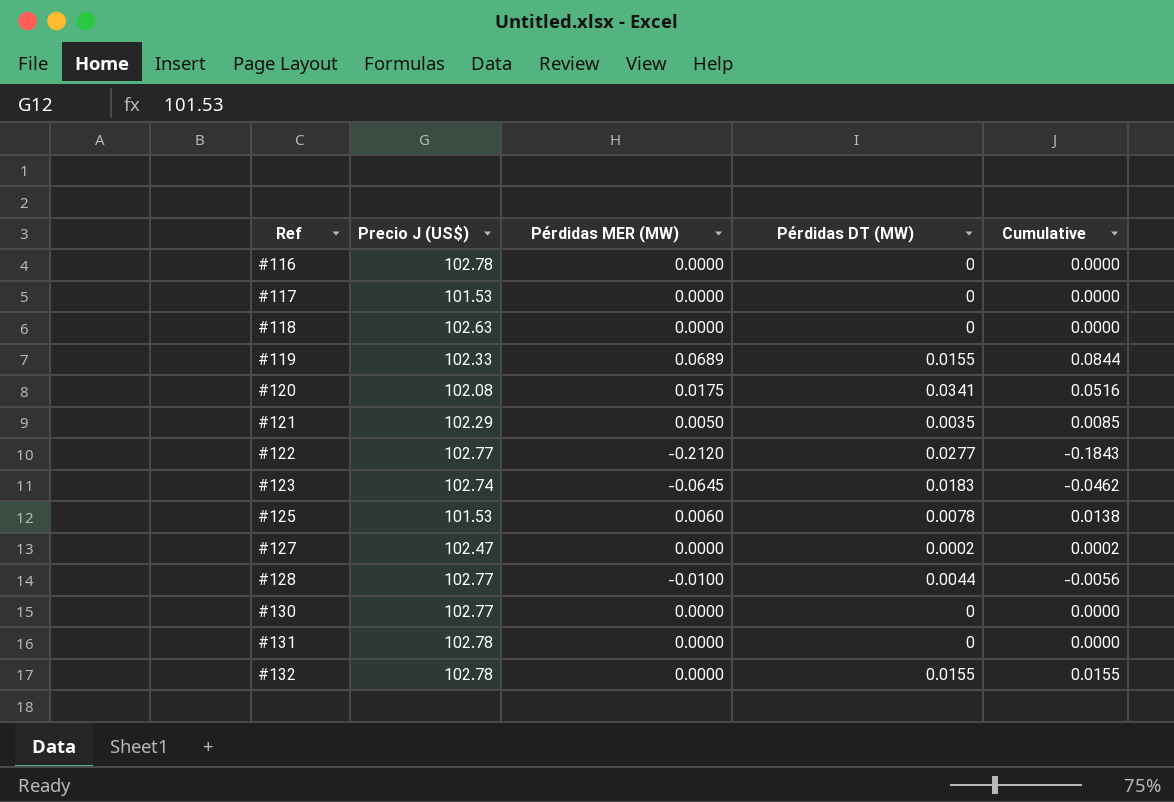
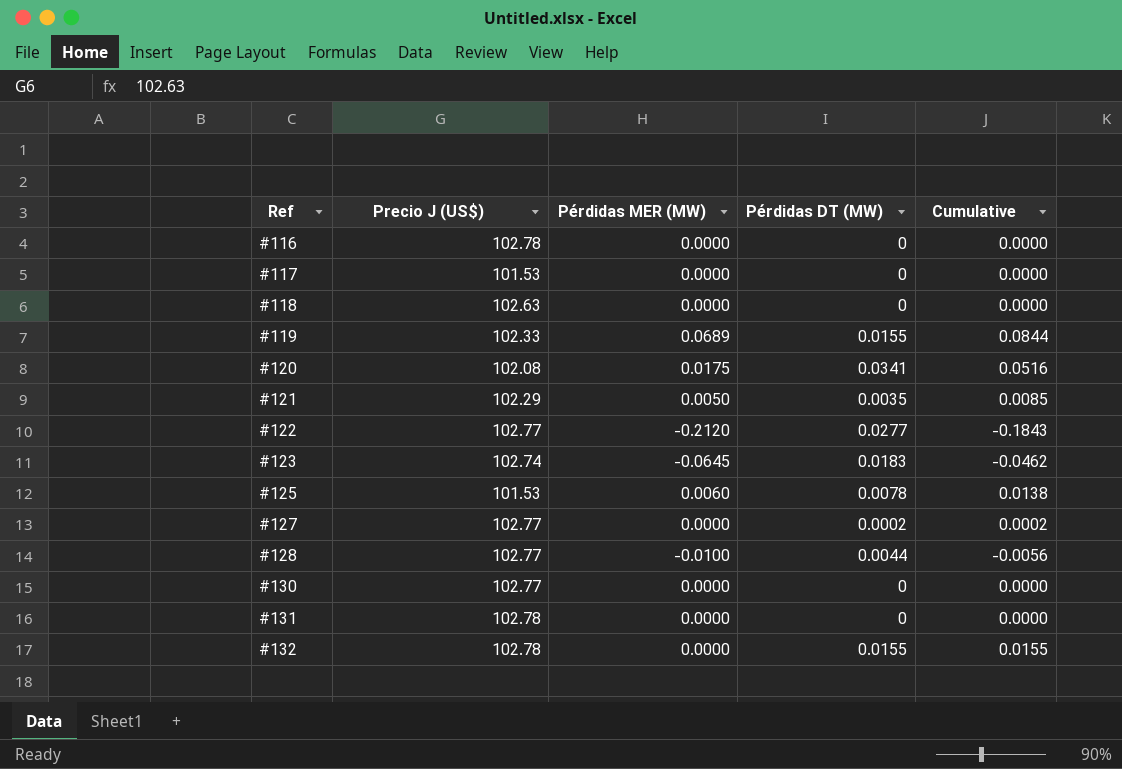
#127 | Precio J (US$): 102.47 -> 102.77

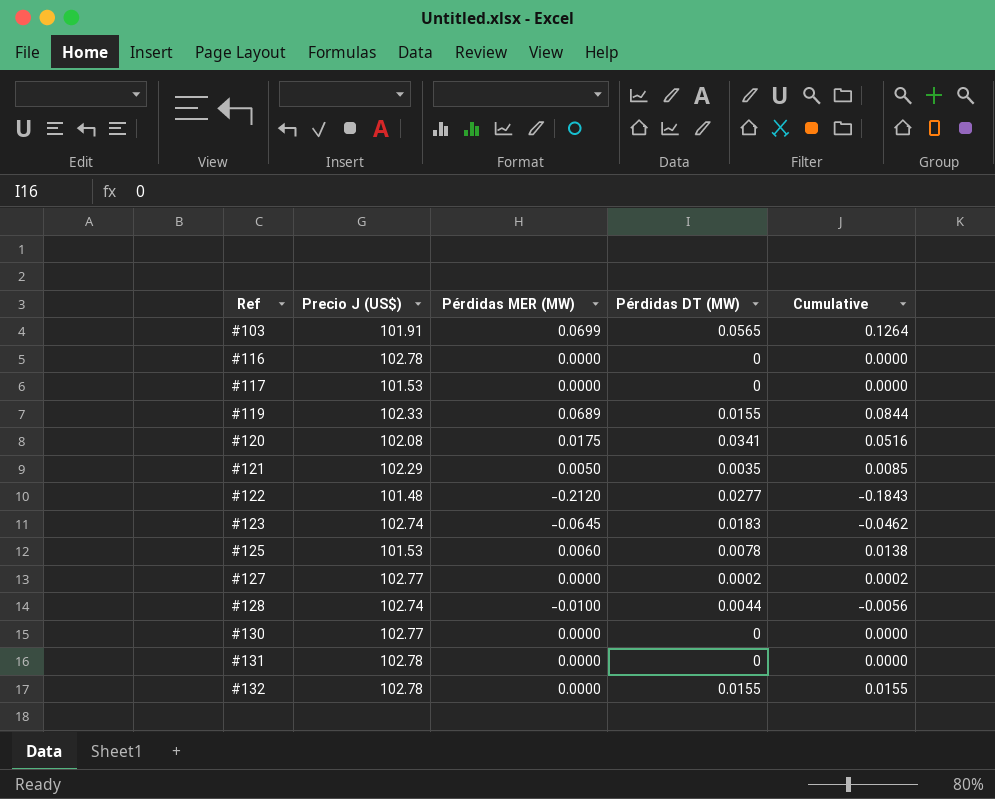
row #118: 102.63 | 0.0000 | 0 | 0.0000 -> none
row #103: none -> 101.91 | 0.0699 | 0.0565 | 0.1264
#122 | Precio J (US$): 102.77 -> 101.48
#128 | Precio J (US$): 102.77 -> 102.74

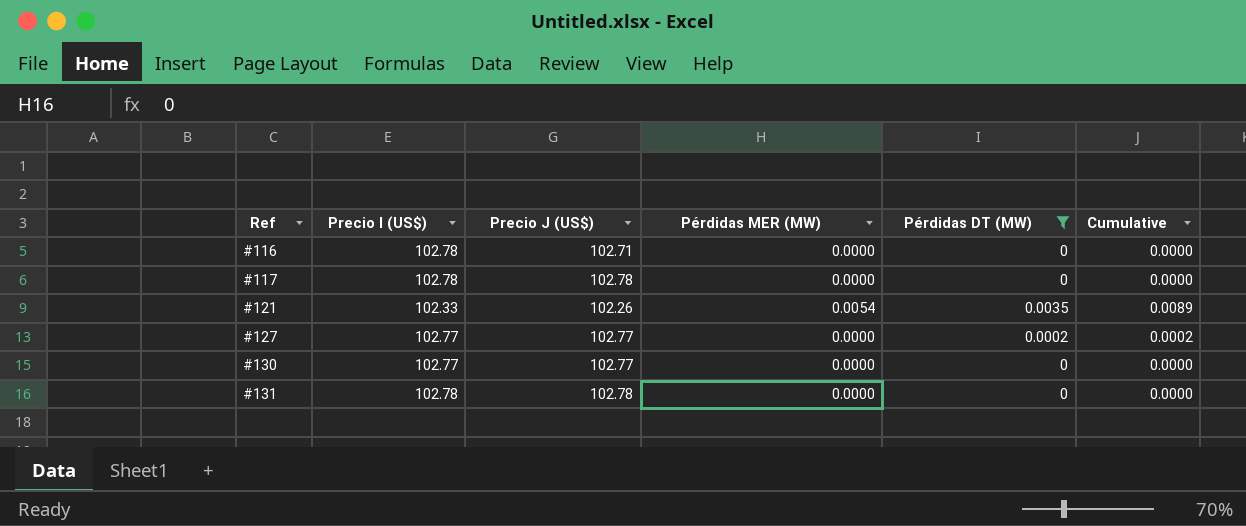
filter: none -> Pérdidas DT (MW) <= 0.0035
column Precio I (US$) | position: none -> 2
#116 | Precio J (US$): 102.78 -> 102.71
#117 | Precio J (US$): 101.53 -> 102.78
#121 | Precio J (US$): 102.29 -> 102.26
#121 | Pérdidas MER (MW): 0.0050 -> 0.0054
#121 | Cumulative: 0.0085 -> 0.0089

